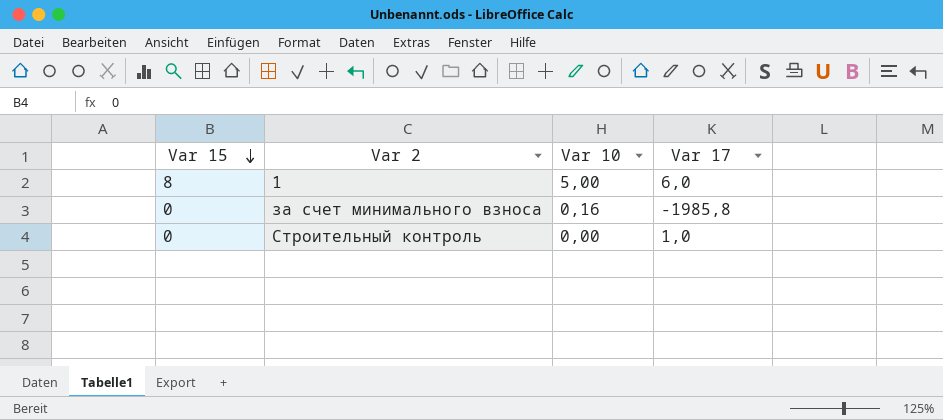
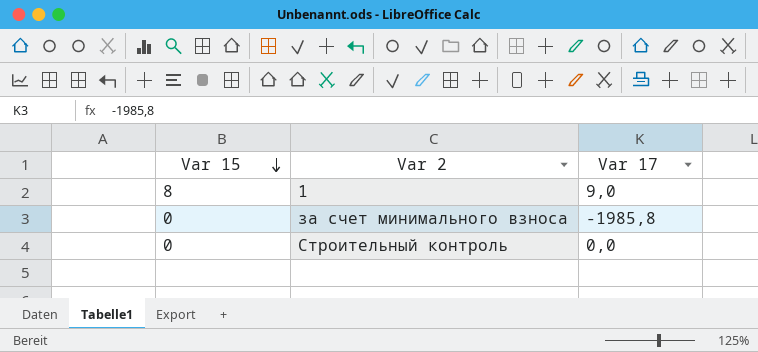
column Var 10 | position: 3 -> none
1 | Var 17: 6,0 -> 9,0
Строительный контроль | Var 17: 1,0 -> 0,0

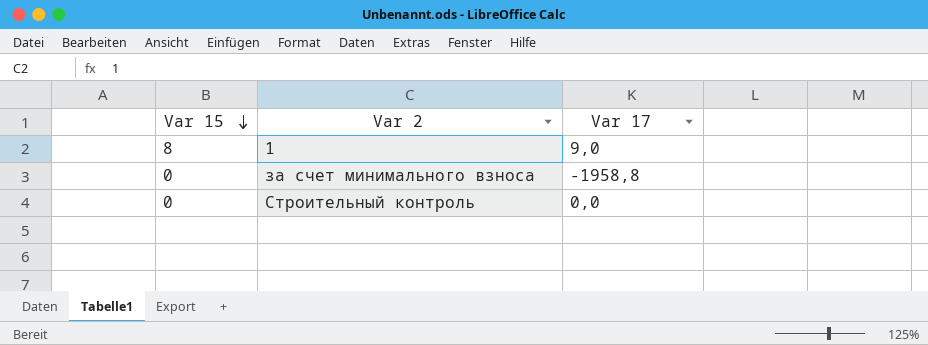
за счет минимального взноса | Var 17: -1985,8 -> -1958,8

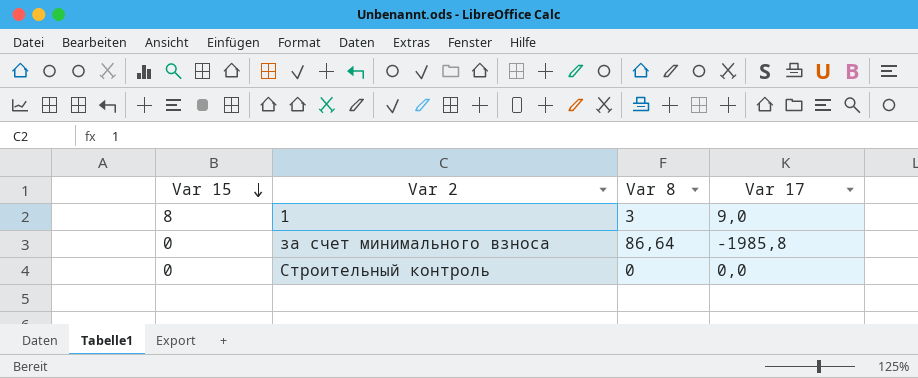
column Var 8 | position: none -> 3
за счет минимального взноса | Var 17: -1958,8 -> -1985,8

